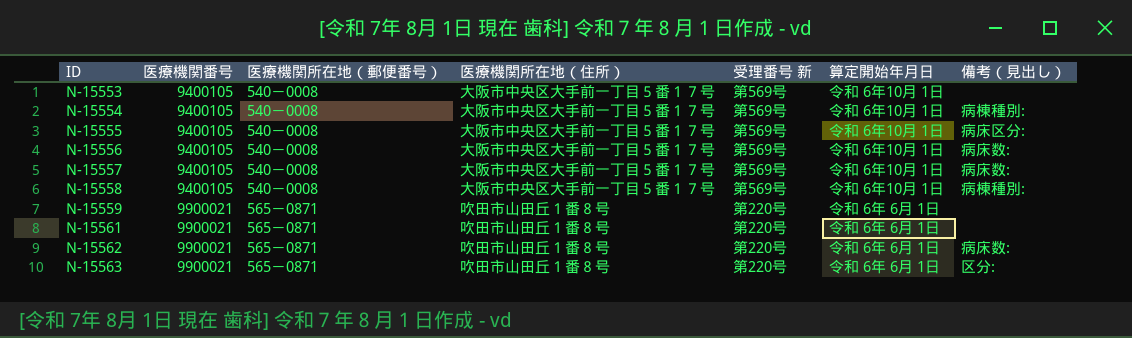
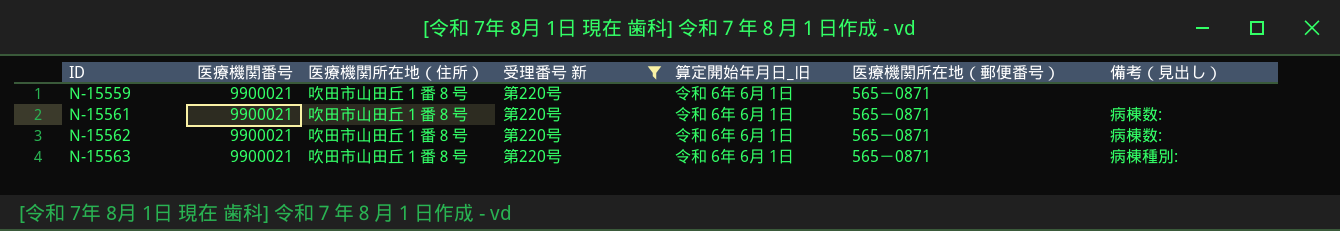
filter: none -> 受理番号 新 = 第220号
column name: 算定開始年月日 -> 算定開始年月日_旧
column 医療機関所在地（郵便番号） | position: 3 -> 6
N-15561 | 備考（見出し）: none -> 病棟数:
N-15562 | 備考（見出し）: 病床数: -> 病棟数:
N-15563 | 備考（見出し）: 区分: -> 病棟種別:

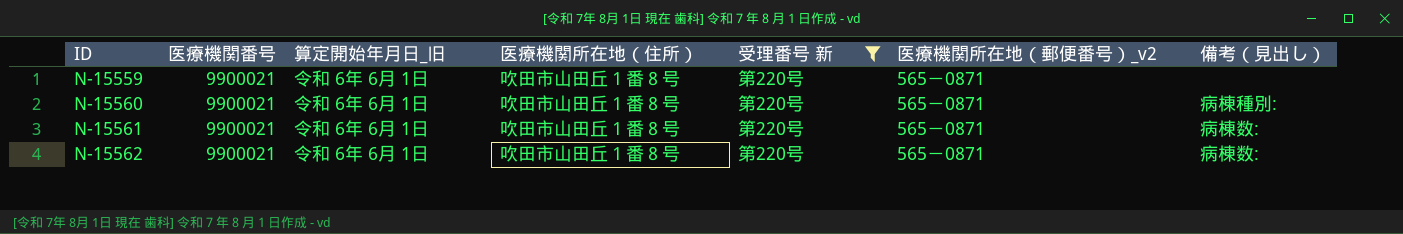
column 算定開始年月日_旧 | position: 5 -> 3
column name: 医療機関所在地（郵便番号） -> 医療機関所在地（郵便番号）_v2
row N-15563: 9900021 | 吹田市山田丘１番８号 | 第220号 | 令和 6年 6月 1日 | 565－0871 | 病棟種別: -> none
row N-15560: none -> 9900021 | 令和 6年 6月 1日 | 吹田市山田丘１番８号 | 第220号 | 565－0871 | 病棟種別:

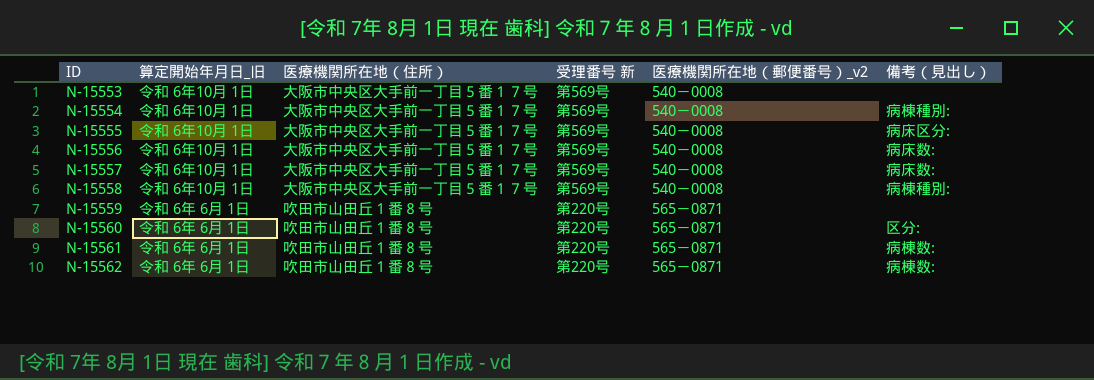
filter: 受理番号 新 = 第220号 -> none
column 医療機関番号 | position: 2 -> none
N-15560 | 備考（見出し）: 病棟種別: -> 区分:

